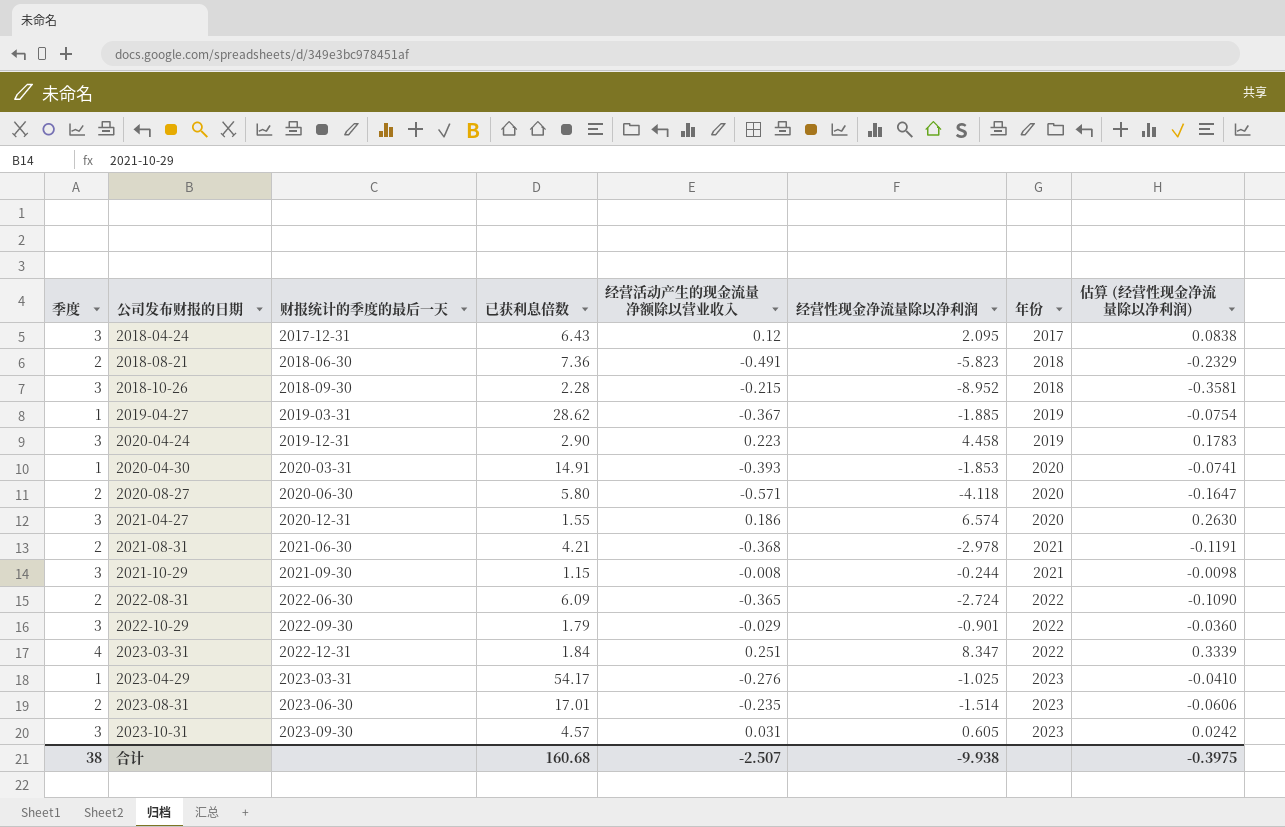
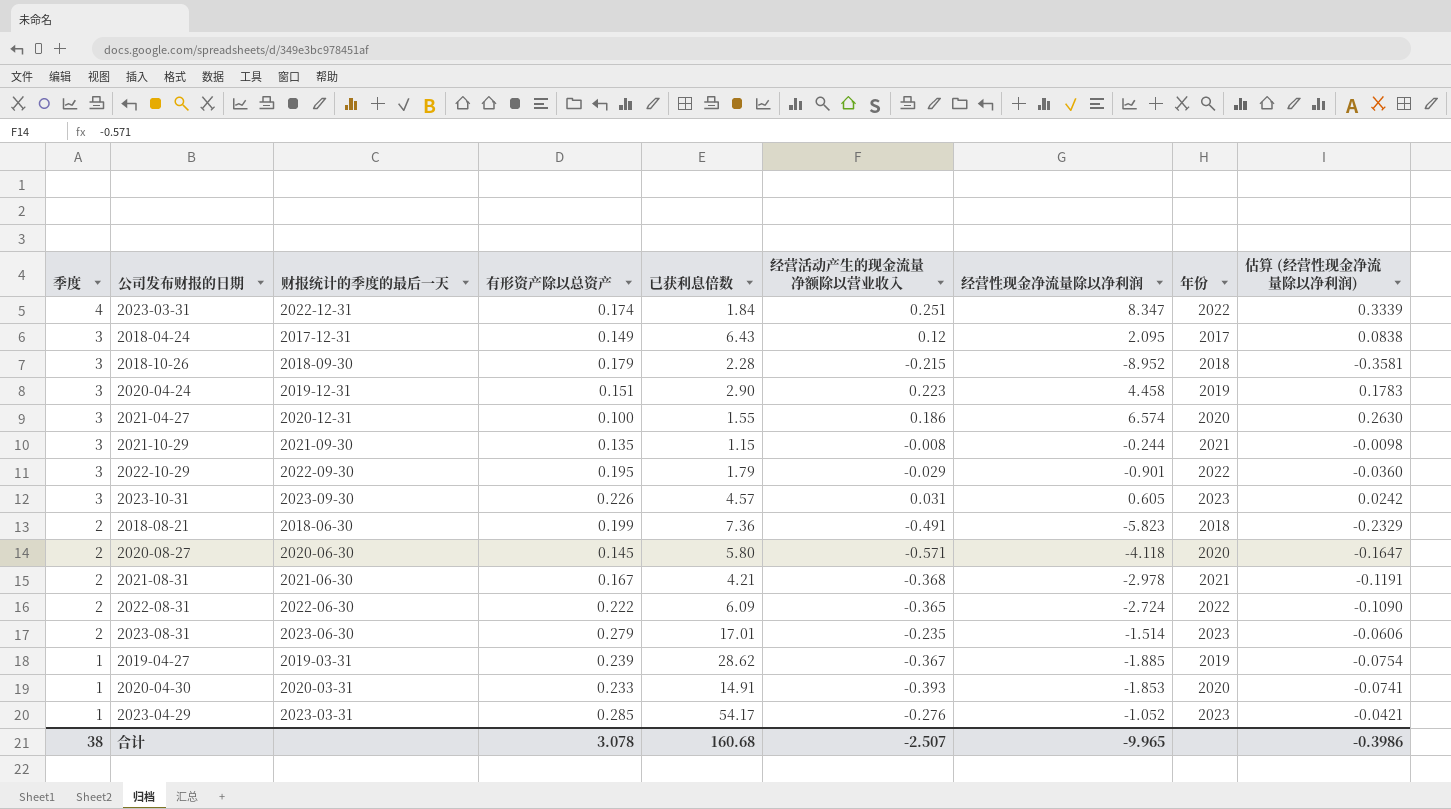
row order: 公司发布财报的日期 ascending -> 季度 descending
column 有形资产除以总资产 | position: none -> 4
2023-04-29 | 经营性现金净流量除以净利润: -1.025 -> -1.052
2023-04-29 | 估算 (经营性现金净流量除以净利润): -0.0410 -> -0.0421
合计 | 经营性现金净流量除以净利润: -9.938 -> -9.965
合计 | 估算 (经营性现金净流量除以净利润): -0.3975 -> -0.3986

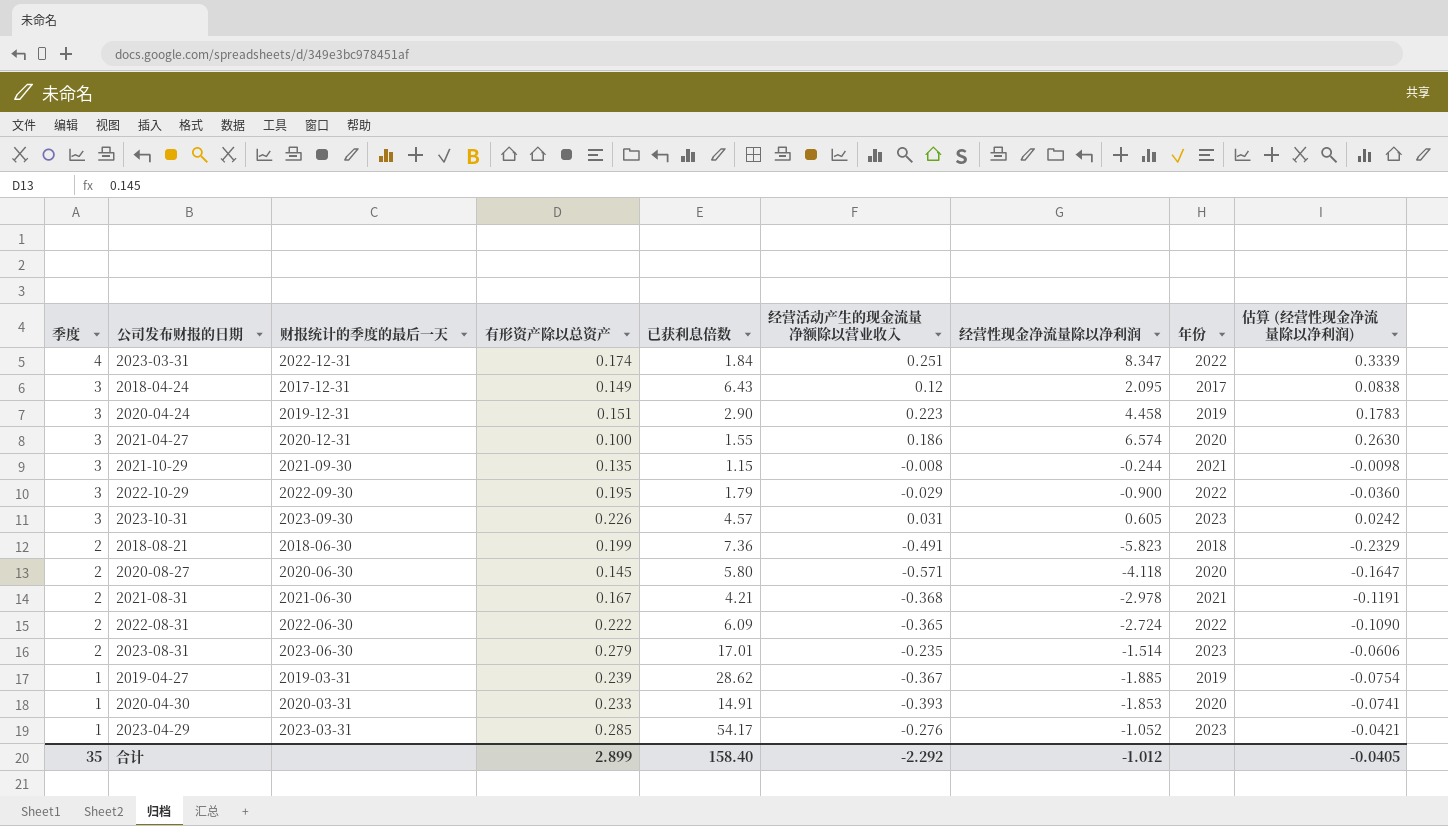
row 2018-10-26: 3 | 2018-09-30 | 0.179 | 2.28 | -0.215 | -8.952 | 2018 | -0.3581 -> none
2022-10-29 | 经营性现金净流量除以净利润: -0.901 -> -0.900
合计 | 季度: 38 -> 35
合计 | 有形资产除以总资产: 3.078 -> 2.899
合计 | 已获利息倍数: 160.68 -> 158.40
合计 | 经营活动产生的现金流量净额除以营业收入: -2.507 -> -2.292
合计 | 经营性现金净流量除以净利润: -9.965 -> -1.012
合计 | 估算 (经营性现金净流量除以净利润): -0.3986 -> -0.0405

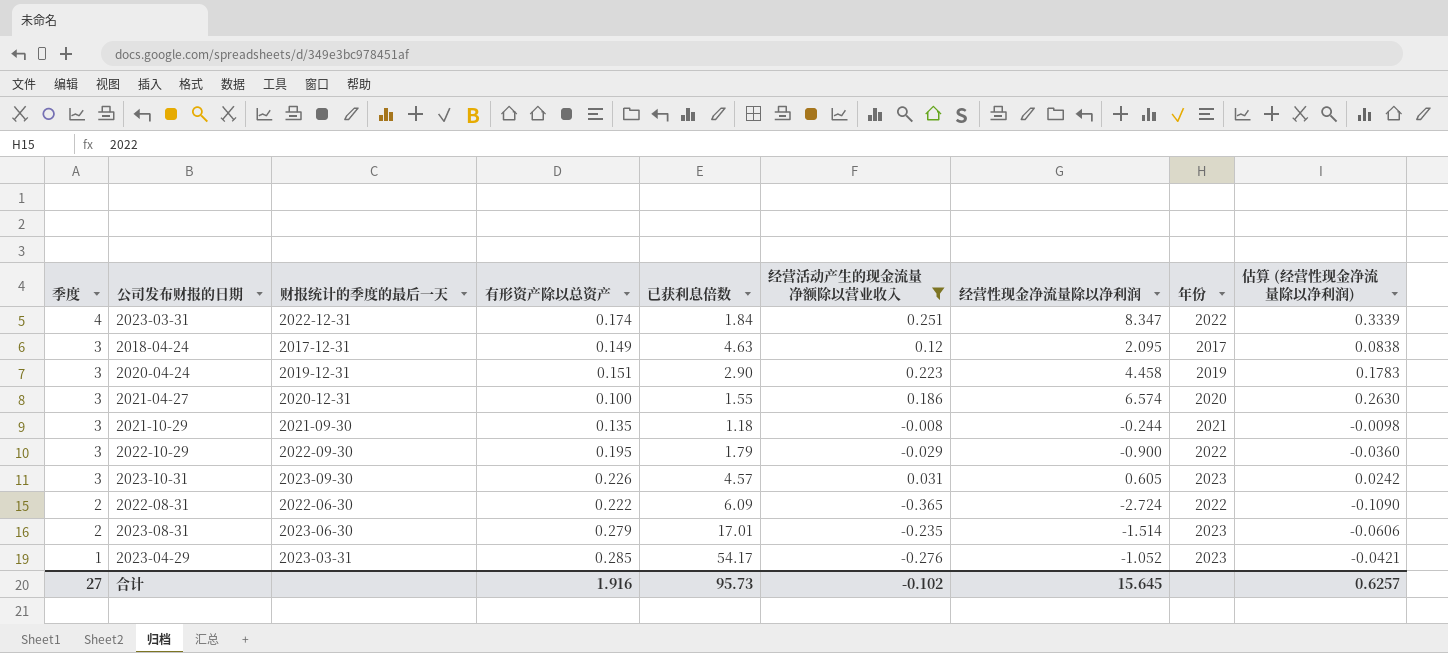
filter: none -> 经营活动产生的现金流量净额除以营业收入 >= -0.365
2018-04-24 | 已获利息倍数: 6.43 -> 4.63
2021-10-29 | 已获利息倍数: 1.15 -> 1.18
合计 | 季度: 35 -> 27
合计 | 有形资产除以总资产: 2.899 -> 1.916
合计 | 已获利息倍数: 158.40 -> 95.73
合计 | 经营活动产生的现金流量净额除以营业收入: -2.292 -> -0.102
合计 | 经营性现金净流量除以净利润: -1.012 -> 15.645
合计 | 估算 (经营性现金净流量除以净利润): -0.0405 -> 0.6257

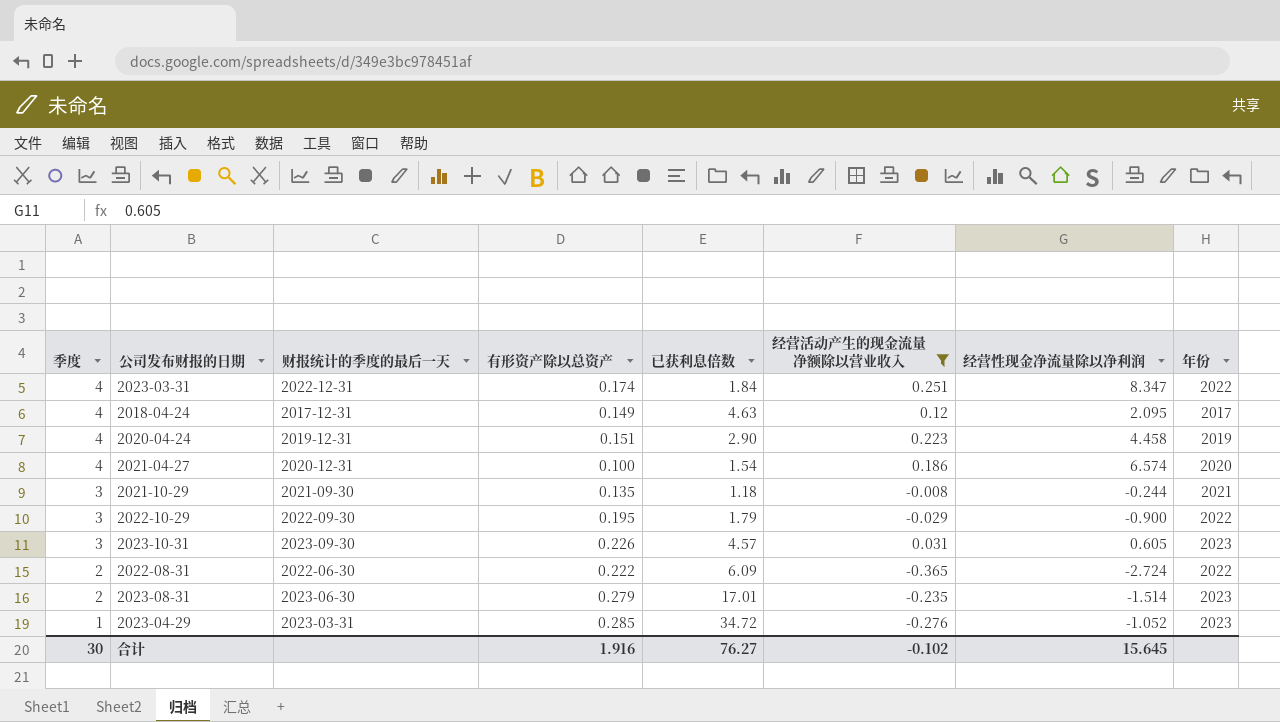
column 估算 (经营性现金净流量除以净利润) | formula: [经营性现金净流量除以净利润] * 0.04 -> none
2018-04-24 | 季度: 3 -> 4
2020-04-24 | 季度: 3 -> 4
2021-04-27 | 季度: 3 -> 4
2021-04-27 | 已获利息倍数: 1.55 -> 1.54
2023-04-29 | 已获利息倍数: 54.17 -> 34.72
合计 | 季度: 27 -> 30
合计 | 已获利息倍数: 95.73 -> 76.27

